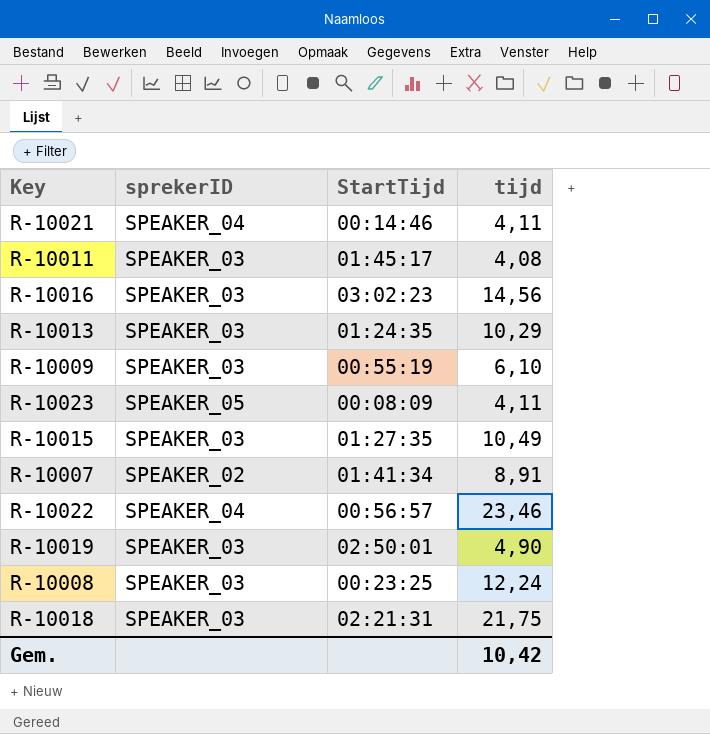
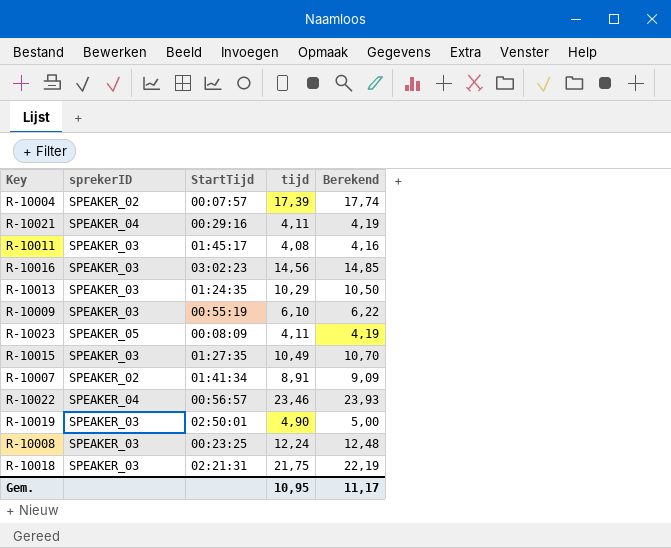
column Berekend | formula: none -> [tijd] * 1,02
row R-10004: none -> SPEAKER_02 | 00:07:57 | 17,39 | 17,74
R-10021 | StartTijd: 00:14:46 -> 00:29:16
Gem. | tijd: 10,42 -> 10,95

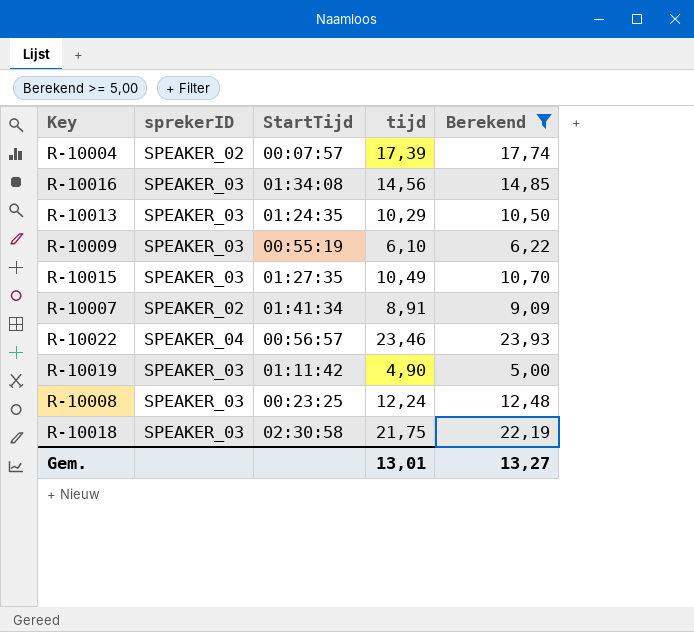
filter: none -> Berekend >= 5,00
R-10016 | StartTijd: 03:02:23 -> 01:34:08
R-10019 | StartTijd: 02:50:01 -> 01:11:42
R-10018 | StartTijd: 02:21:31 -> 02:30:58
Gem. | tijd: 10,95 -> 13,01
Gem. | Berekend: 11,17 -> 13,27

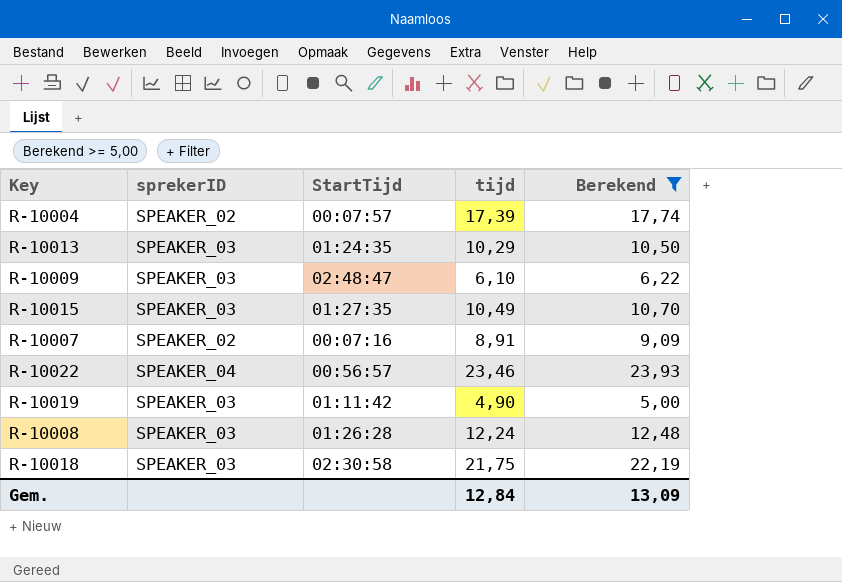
row R-10016: SPEAKER_03 | 01:34:08 | 14,56 | 14,85 -> none
R-10009 | StartTijd: 00:55:19 -> 02:48:47
R-10007 | StartTijd: 01:41:34 -> 00:07:16
R-10008 | StartTijd: 00:23:25 -> 01:26:28
Gem. | tijd: 13,01 -> 12,84
Gem. | Berekend: 13,27 -> 13,09

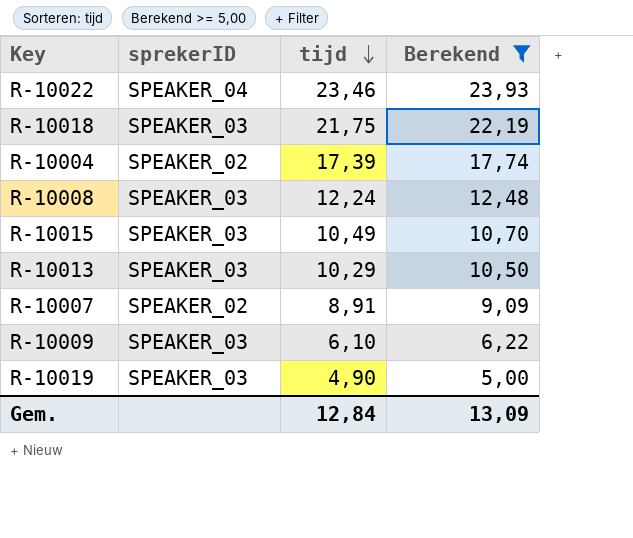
row order: none -> tijd descending
column StartTijd | position: 3 -> none

